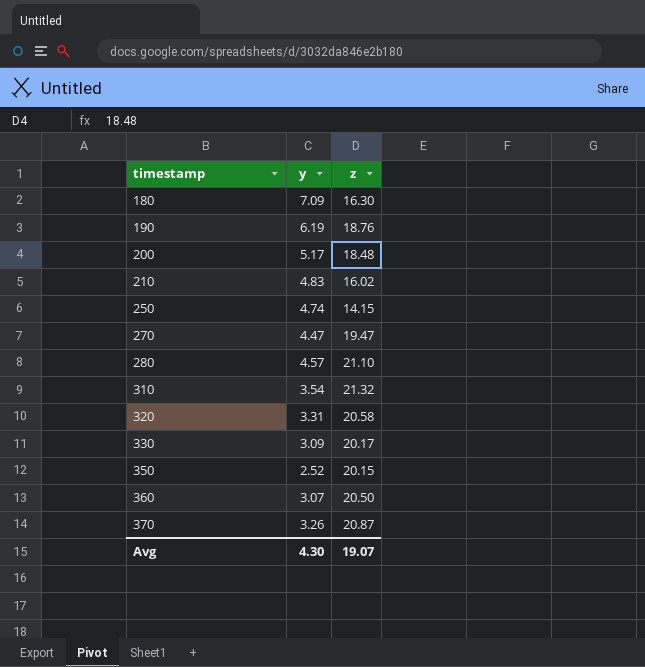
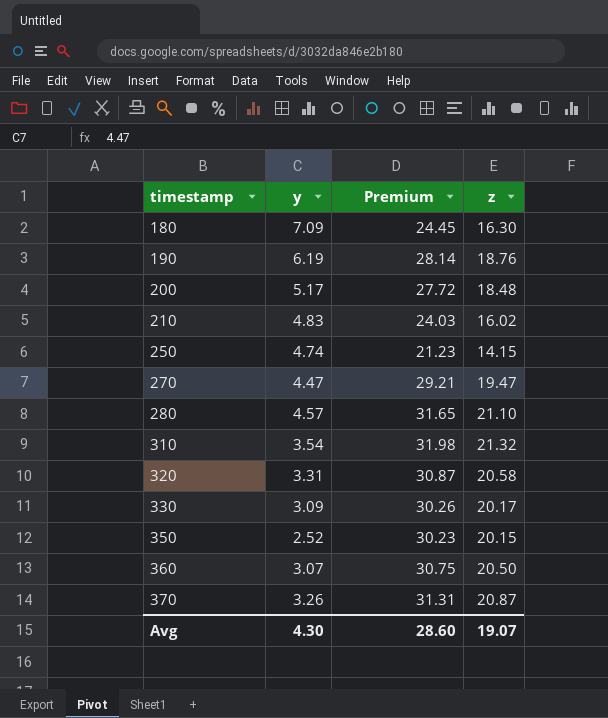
column Premium | formula: none -> [z] * 1.5

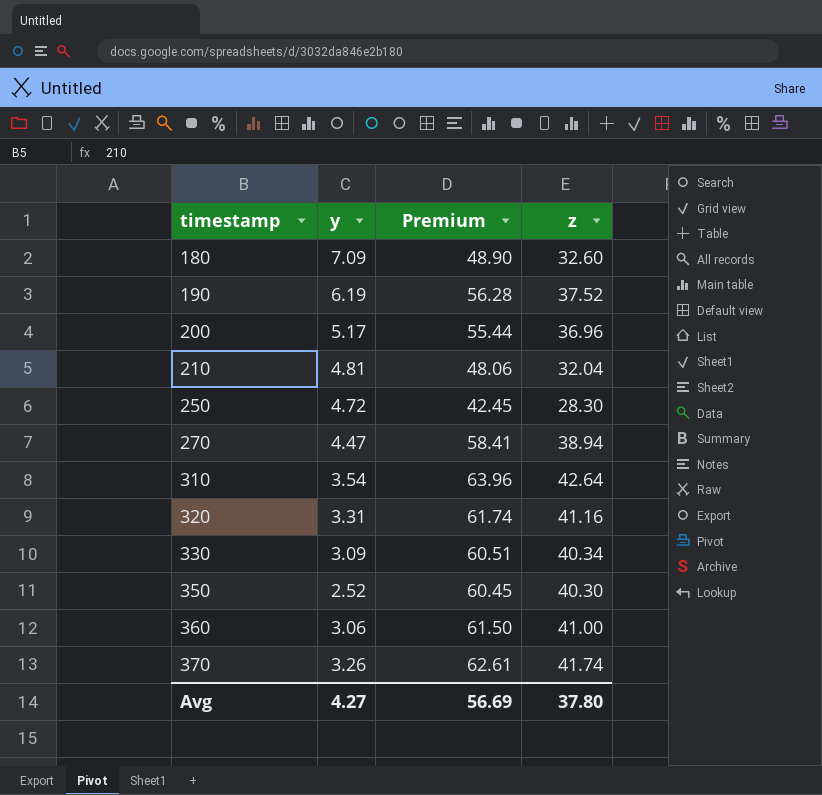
row 280: 4.57 | 31.65 | 21.10 -> none
180 | Premium: 24.45 -> 48.90
180 | z: 16.30 -> 32.60
190 | Premium: 28.14 -> 56.28
190 | z: 18.76 -> 37.52
200 | Premium: 27.72 -> 55.44
200 | z: 18.48 -> 36.96
210 | y: 4.83 -> 4.81
210 | Premium: 24.03 -> 48.06
210 | z: 16.02 -> 32.04
250 | y: 4.74 -> 4.72
250 | Premium: 21.23 -> 42.45
250 | z: 14.15 -> 28.30
270 | Premium: 29.21 -> 58.41
270 | z: 19.47 -> 38.94
310 | Premium: 31.98 -> 63.96
310 | z: 21.32 -> 42.64
320 | Premium: 30.87 -> 61.74
320 | z: 20.58 -> 41.16
330 | Premium: 30.26 -> 60.51
330 | z: 20.17 -> 40.34
350 | Premium: 30.23 -> 60.45
350 | z: 20.15 -> 40.30
360 | y: 3.07 -> 3.06
360 | Premium: 30.75 -> 61.50
360 | z: 20.50 -> 41.00
370 | Premium: 31.31 -> 62.61
370 | z: 20.87 -> 41.74
Avg | y: 4.30 -> 4.27
Avg | Premium: 28.60 -> 56.69
Avg | z: 19.07 -> 37.80

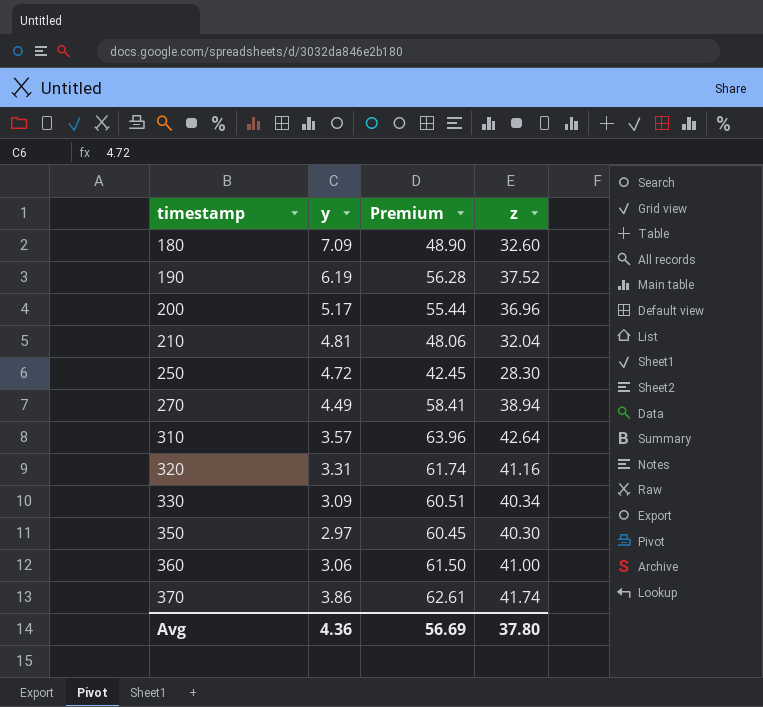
270 | y: 4.47 -> 4.49
310 | y: 3.54 -> 3.57
350 | y: 2.52 -> 2.97
370 | y: 3.26 -> 3.86
Avg | y: 4.27 -> 4.36

